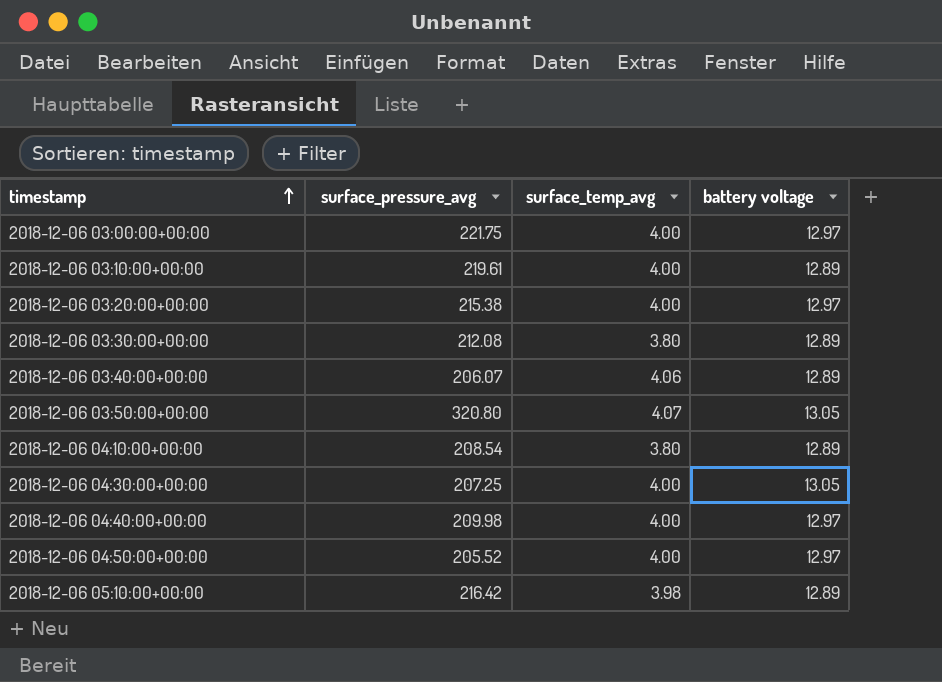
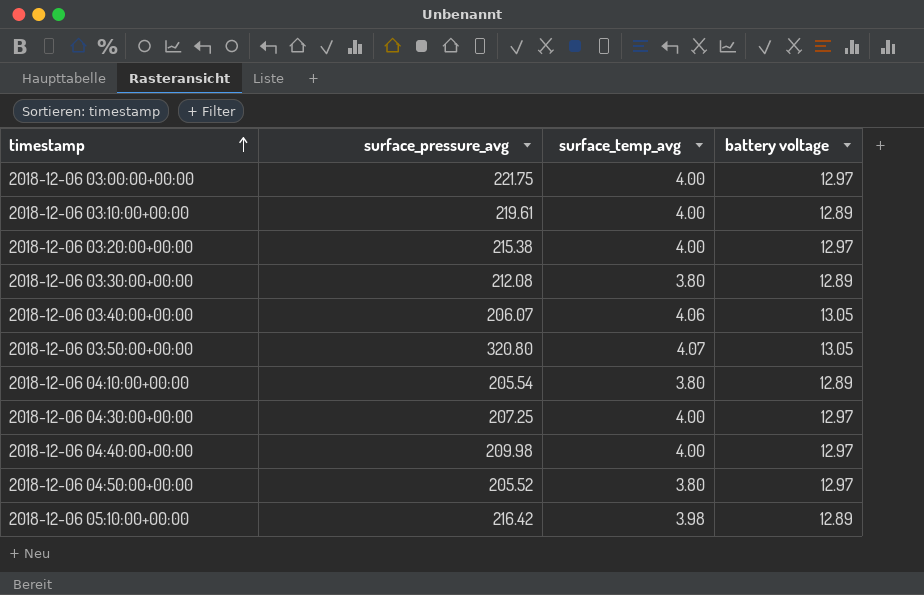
2018-12-06 03:40:00+00:00 | battery voltage: 12.89 -> 13.05
2018-12-06 04:10:00+00:00 | surface_pressure_avg: 208.54 -> 205.54
2018-12-06 04:30:00+00:00 | battery voltage: 13.05 -> 12.97
2018-12-06 04:50:00+00:00 | surface_temp_avg: 4.00 -> 3.80

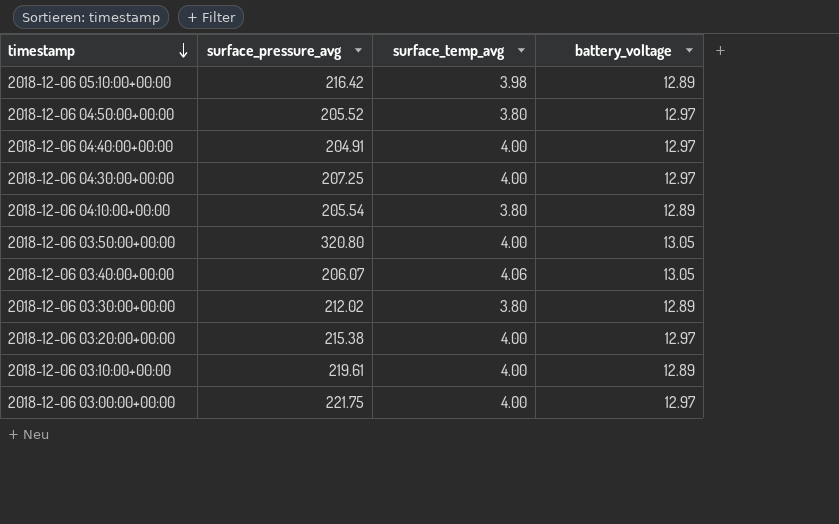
row order: timestamp ascending -> timestamp descending
column name: battery voltage -> battery_voltage
2018-12-06 04:40:00+00:00 | surface_pressure_avg: 209.98 -> 204.91
2018-12-06 03:50:00+00:00 | surface_temp_avg: 4.07 -> 4.00
2018-12-06 03:30:00+00:00 | surface_pressure_avg: 212.08 -> 212.02

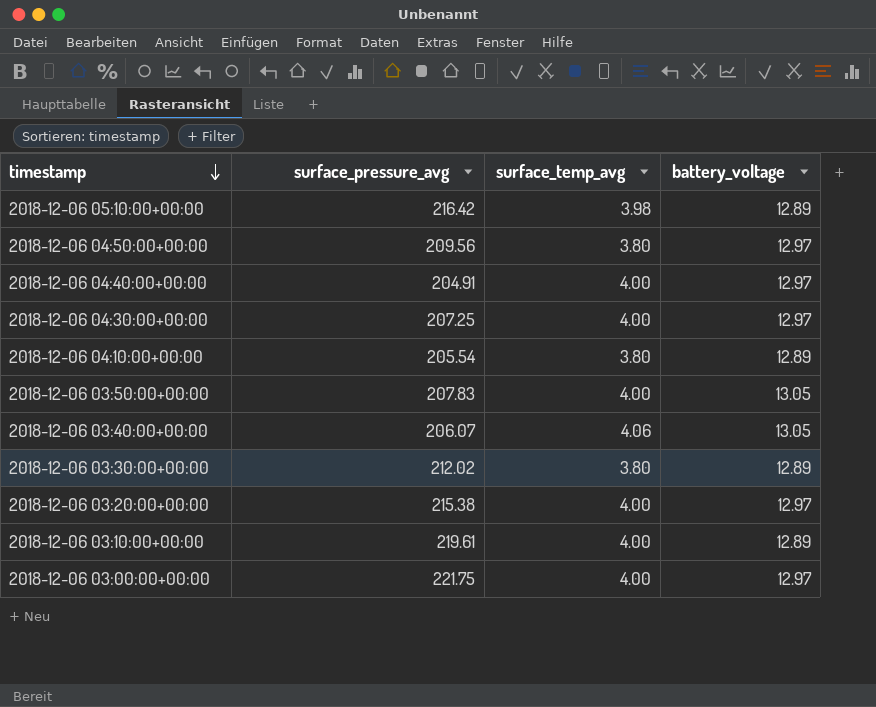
2018-12-06 04:50:00+00:00 | surface_pressure_avg: 205.52 -> 209.56
2018-12-06 03:50:00+00:00 | surface_pressure_avg: 320.80 -> 207.83

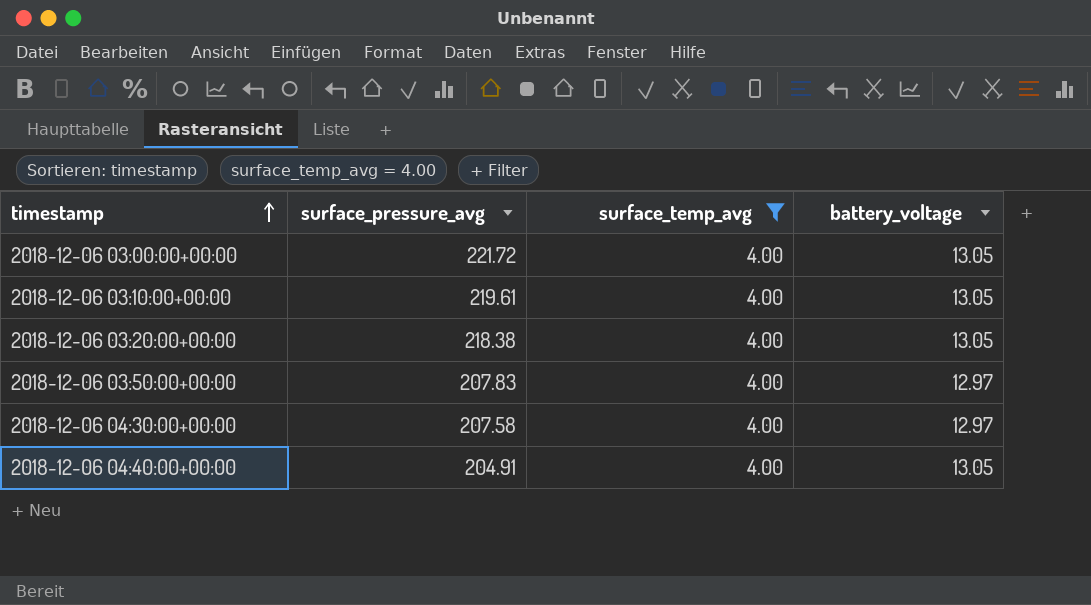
filter: none -> surface_temp_avg = 4.00
row order: timestamp descending -> timestamp ascending
2018-12-06 03:00:00+00:00 | surface_pressure_avg: 221.75 -> 221.72
2018-12-06 03:00:00+00:00 | battery_voltage: 12.97 -> 13.05
2018-12-06 03:10:00+00:00 | battery_voltage: 12.89 -> 13.05
2018-12-06 03:20:00+00:00 | surface_pressure_avg: 215.38 -> 218.38
2018-12-06 03:20:00+00:00 | battery_voltage: 12.97 -> 13.05
2018-12-06 03:50:00+00:00 | battery_voltage: 13.05 -> 12.97
2018-12-06 04:30:00+00:00 | surface_pressure_avg: 207.25 -> 207.58
2018-12-06 04:40:00+00:00 | battery_voltage: 12.97 -> 13.05

